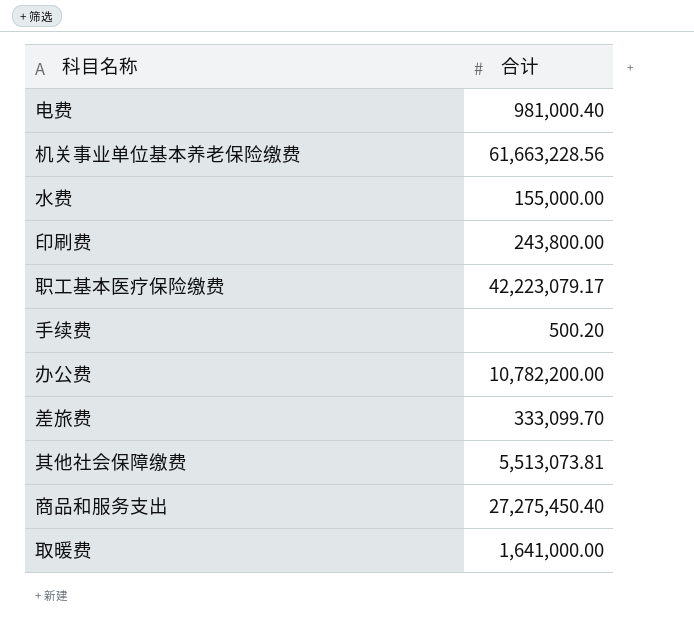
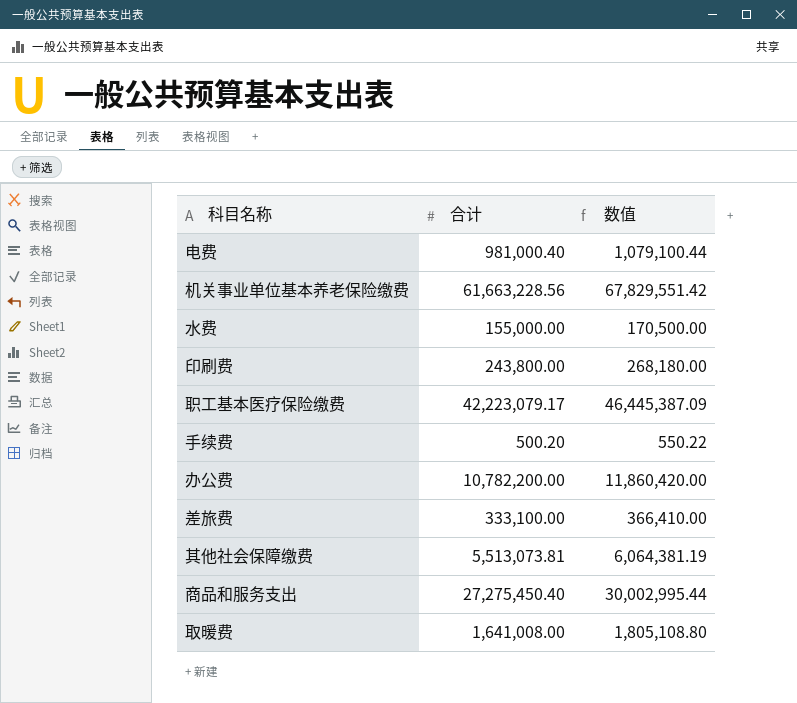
column 数值 | formula: none -> [合计] * 1.1
差旅费 | 合计: 333,099.70 -> 333,100.00
取暖费 | 合计: 1,641,000.00 -> 1,641,008.00

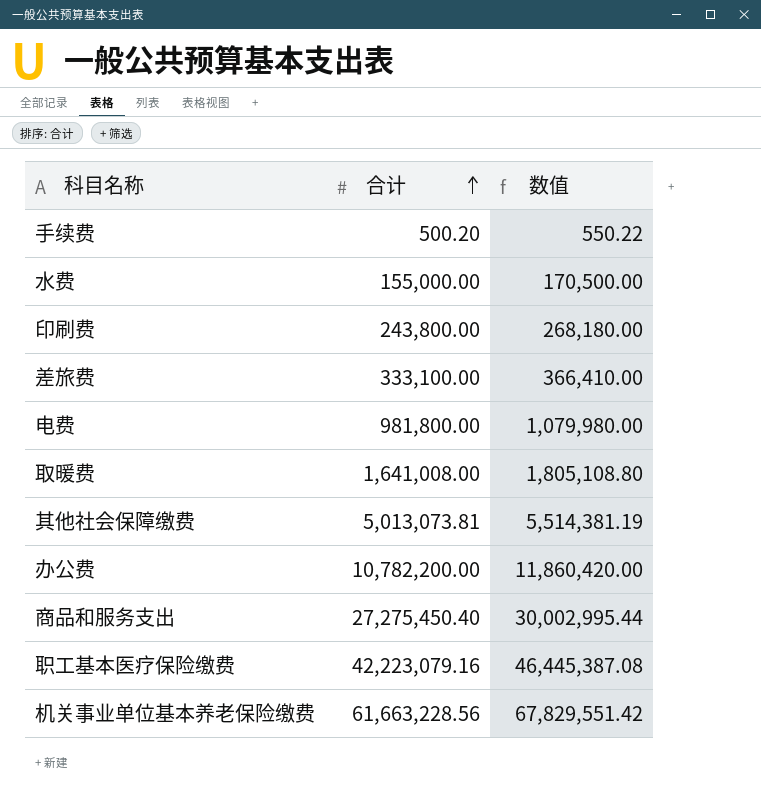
row order: none -> 合计 ascending
电费 | 合计: 981,000.40 -> 981,800.00
电费 | 数值: 1,079,100.44 -> 1,079,980.00
其他社会保障缴费 | 合计: 5,513,073.81 -> 5,013,073.81
其他社会保障缴费 | 数值: 6,064,381.19 -> 5,514,381.19
职工基本医疗保险缴费 | 合计: 42,223,079.17 -> 42,223,079.16
职工基本医疗保险缴费 | 数值: 46,445,387.09 -> 46,445,387.08

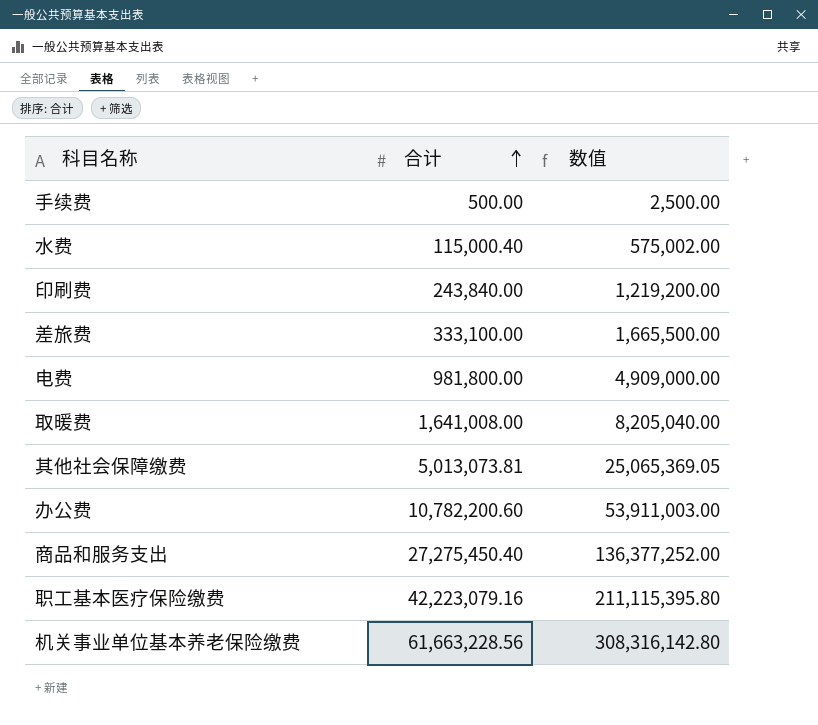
column 数值 | formula: [合计] * 1.1 -> [合计] * 5
手续费 | 合计: 500.20 -> 500.00
水费 | 合计: 155,000.00 -> 115,000.40
印刷费 | 合计: 243,800.00 -> 243,840.00
办公费 | 合计: 10,782,200.00 -> 10,782,200.60

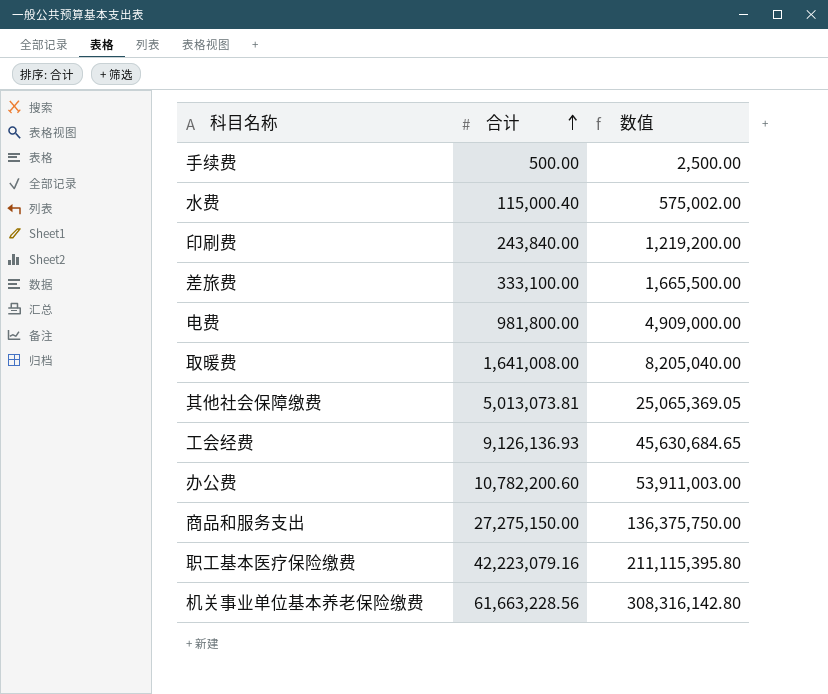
row 工会经费: none -> 9,126,136.93 | 45,630,684.65
商品和服务支出 | 合计: 27,275,450.40 -> 27,275,150.00
商品和服务支出 | 数值: 136,377,252.00 -> 136,375,750.00

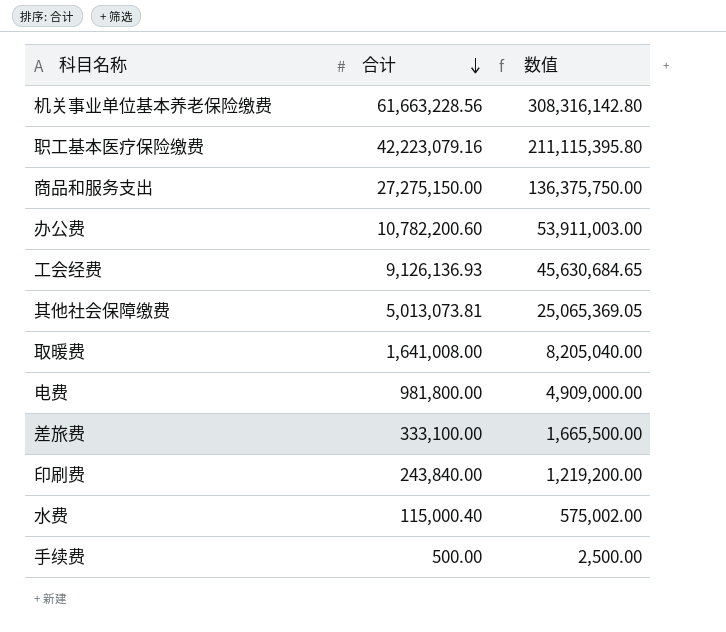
row order: 合计 ascending -> 合计 descending

